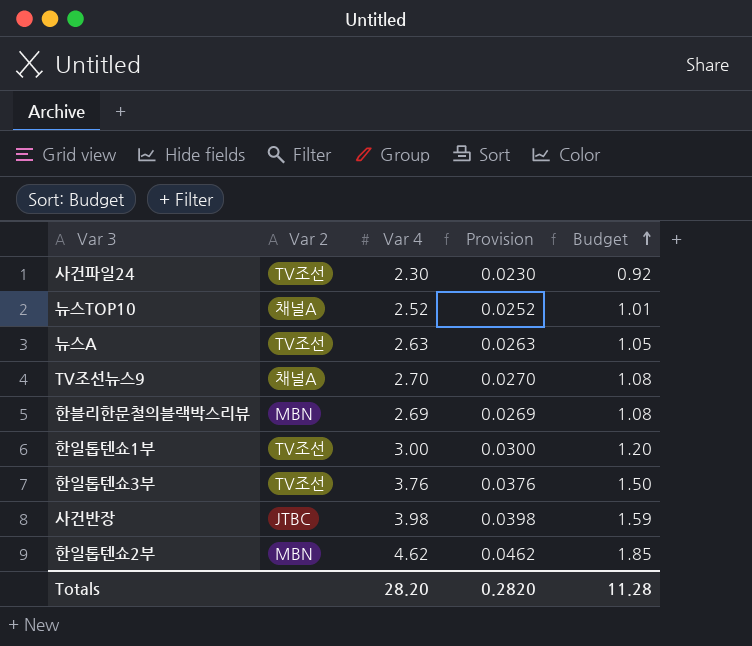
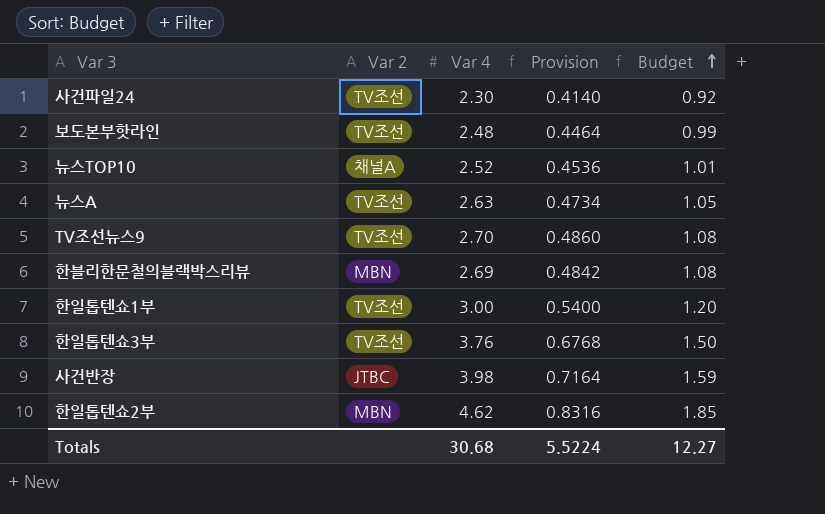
column Provision | formula: [Var 4] * 0.01 -> [Var 4] * 0.18
row 보도본부핫라인: none -> TV조선 | 2.48 | 0.4464 | 0.99
TV조선뉴스9 | Var 2: 채널A -> TV조선
Totals | Var 4: 28.20 -> 30.68
Totals | Provision: 0.2820 -> 5.5224
Totals | Budget: 11.28 -> 12.27

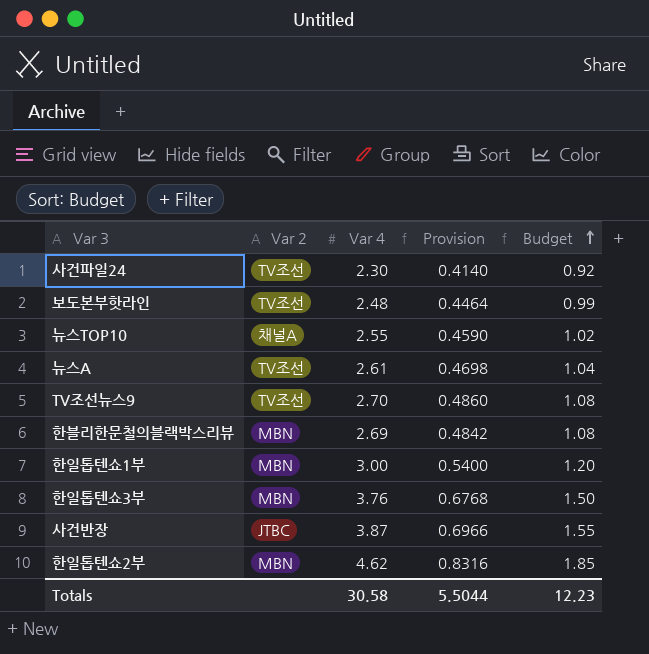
뉴스TOP10 | Var 4: 2.52 -> 2.55
뉴스TOP10 | Provision: 0.4536 -> 0.4590
뉴스TOP10 | Budget: 1.01 -> 1.02
뉴스A | Var 4: 2.63 -> 2.61
뉴스A | Provision: 0.4734 -> 0.4698
뉴스A | Budget: 1.05 -> 1.04
한일톱텐쇼1부 | Var 2: TV조선 -> MBN
한일톱텐쇼3부 | Var 2: TV조선 -> MBN
사건반장 | Var 4: 3.98 -> 3.87
사건반장 | Provision: 0.7164 -> 0.6966
사건반장 | Budget: 1.59 -> 1.55
Totals | Var 4: 30.68 -> 30.58
Totals | Provision: 5.5224 -> 5.5044
Totals | Budget: 12.27 -> 12.23

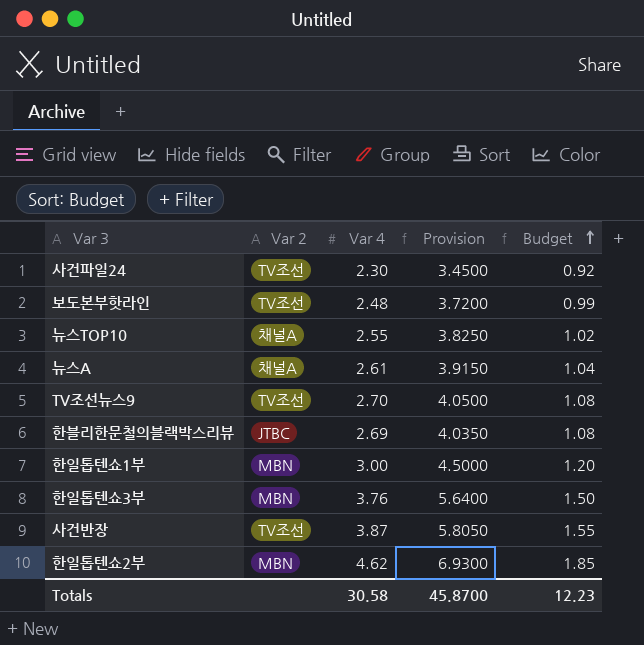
column Provision | formula: [Var 4] * 0.18 -> [Var 4] * 1.5
뉴스A | Var 2: TV조선 -> 채널A
한블리한문철의블랙박스리뷰 | Var 2: MBN -> JTBC
사건반장 | Var 2: JTBC -> TV조선
Totals | Provision: 5.5044 -> 45.8700

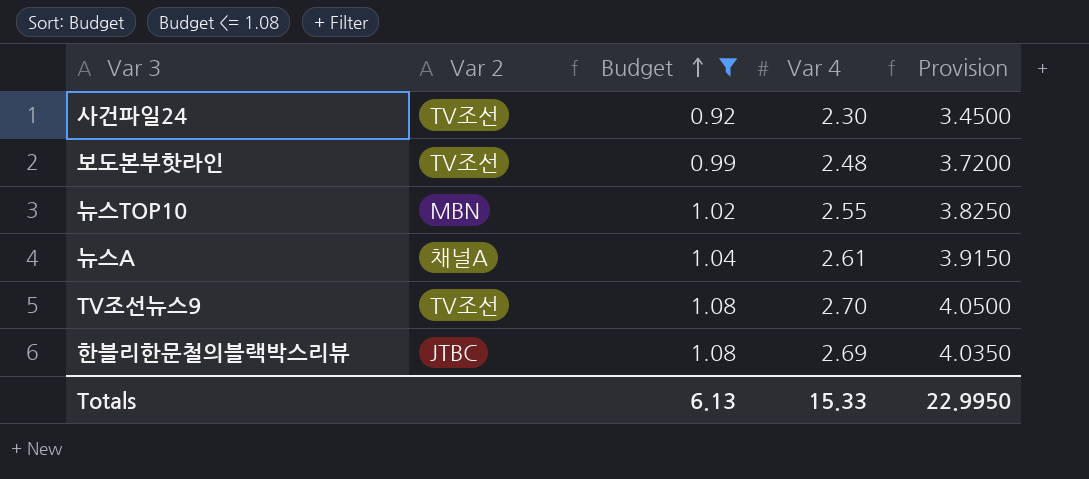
filter: none -> Budget <= 1.08
column Budget | position: 5 -> 3
뉴스TOP10 | Var 2: 채널A -> MBN
Totals | Budget: 12.23 -> 6.13
Totals | Var 4: 30.58 -> 15.33
Totals | Provision: 45.8700 -> 22.9950

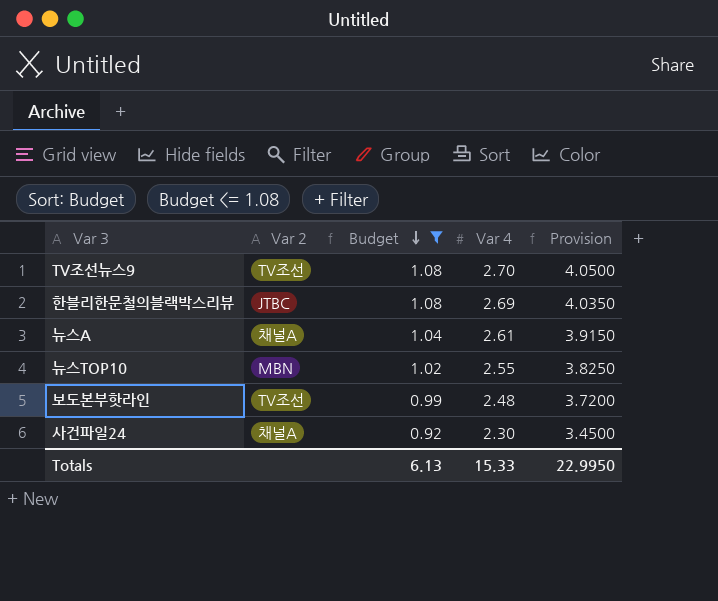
row order: Budget ascending -> Budget descending
사건파일24 | Var 2: TV조선 -> 채널A

